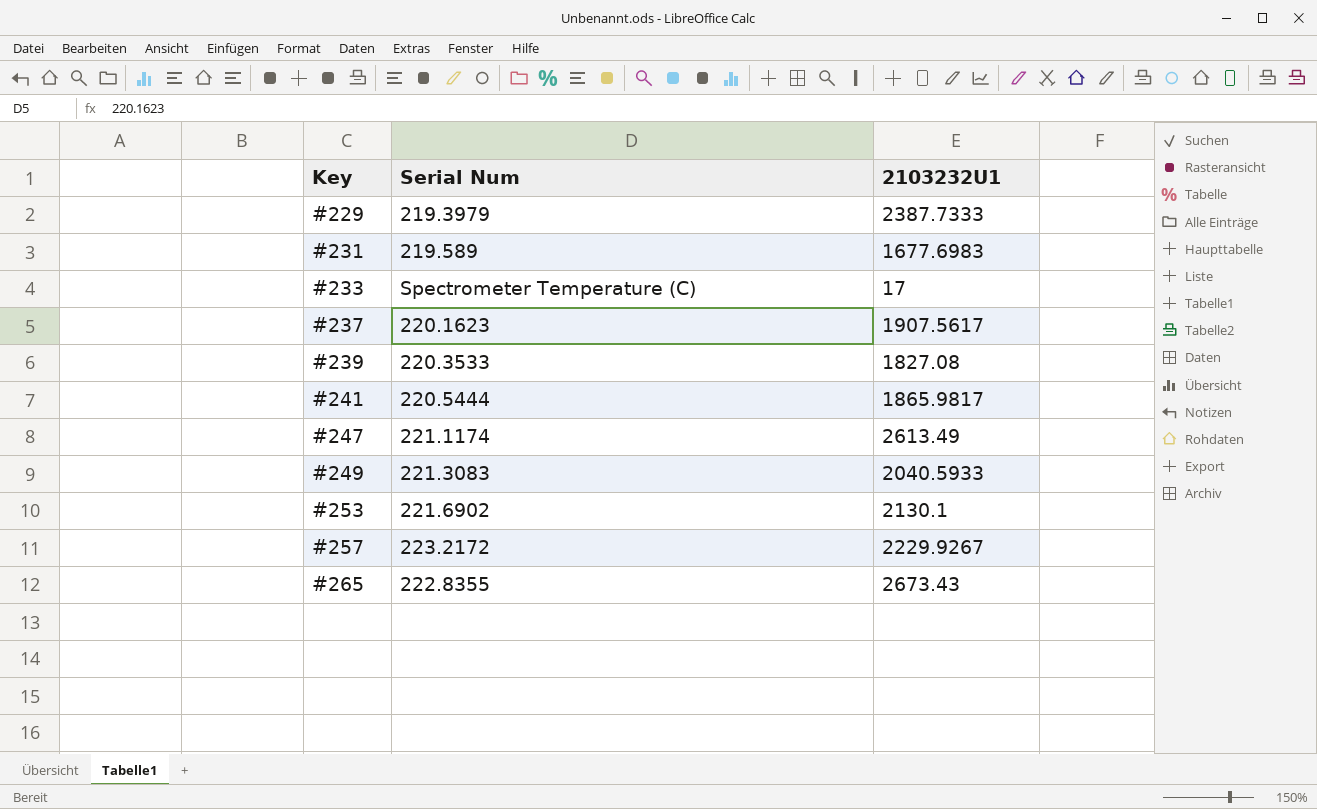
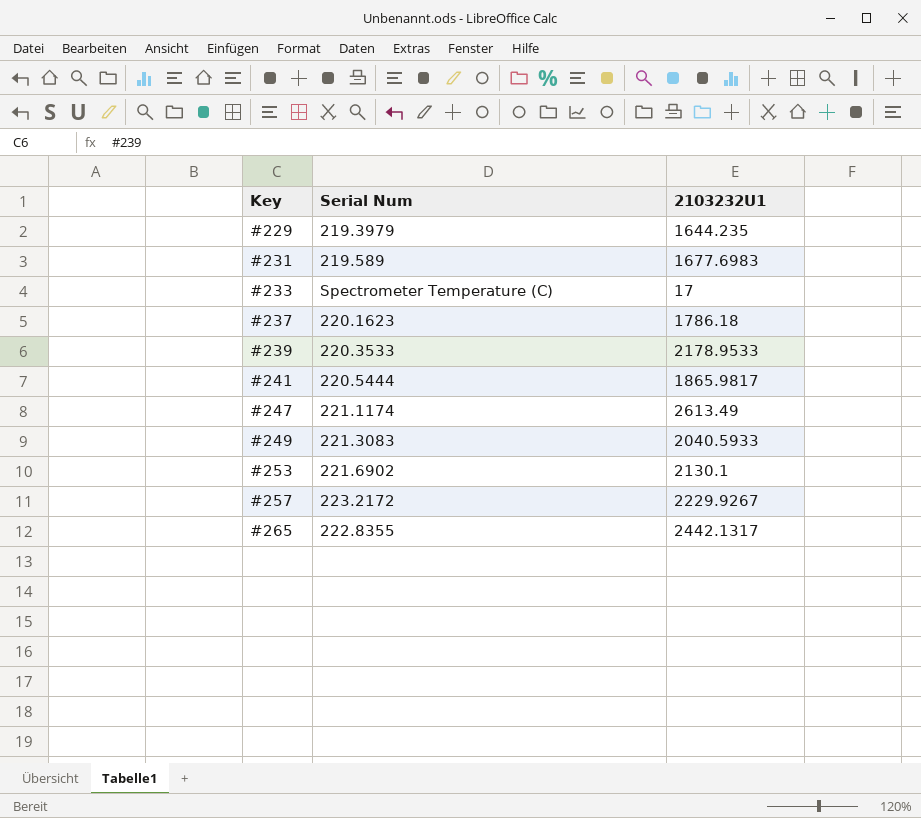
#229 | 2103232U1: 2387.7333 -> 1644.235
#237 | 2103232U1: 1907.5617 -> 1786.18
#239 | 2103232U1: 1827.08 -> 2178.9533
#265 | 2103232U1: 2673.43 -> 2442.1317

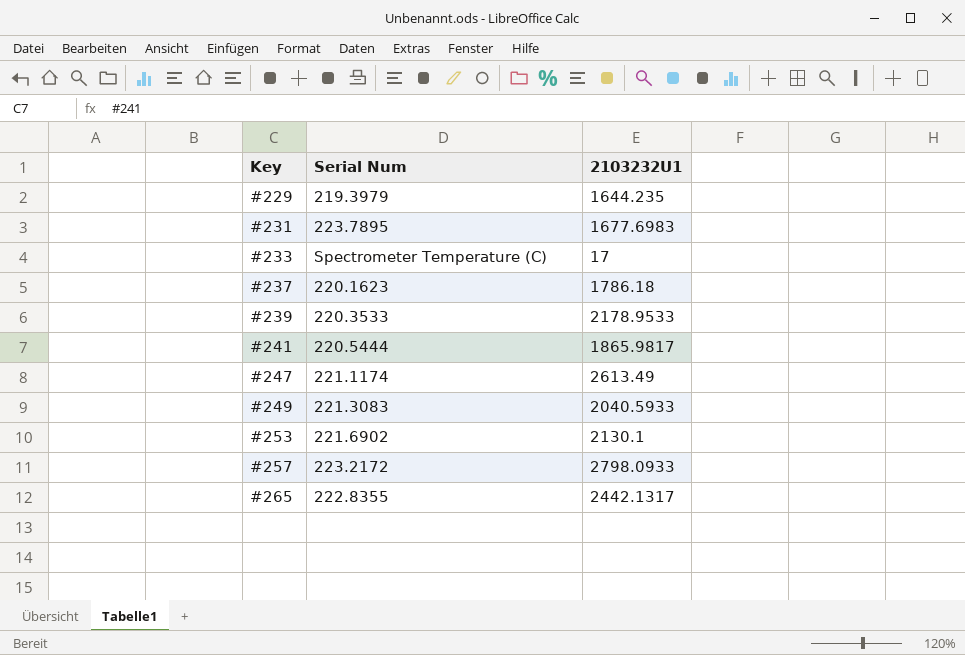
#231 | Serial Num: 219.589 -> 223.7895
#257 | 2103232U1: 2229.9267 -> 2798.0933

